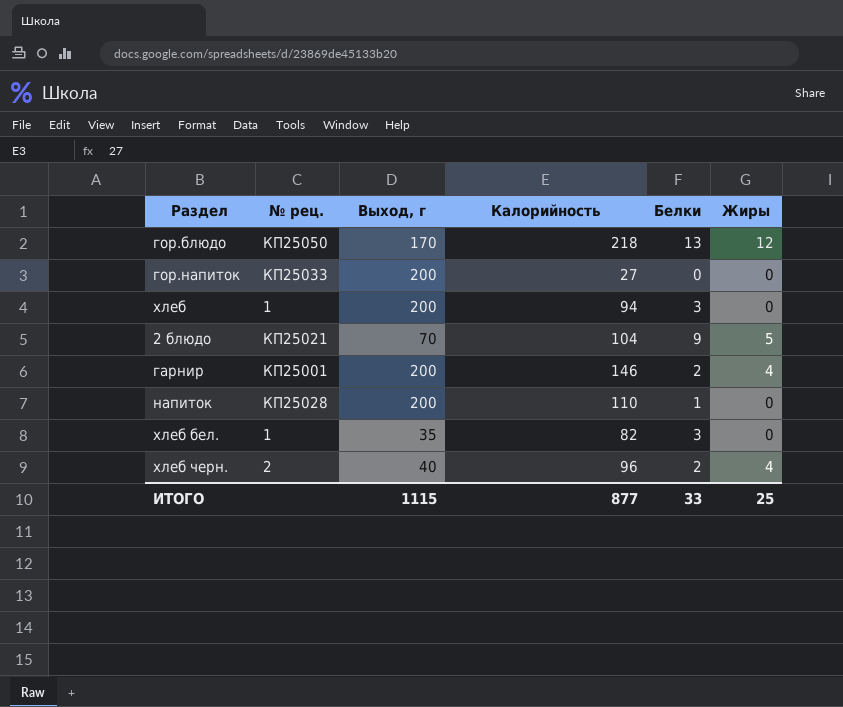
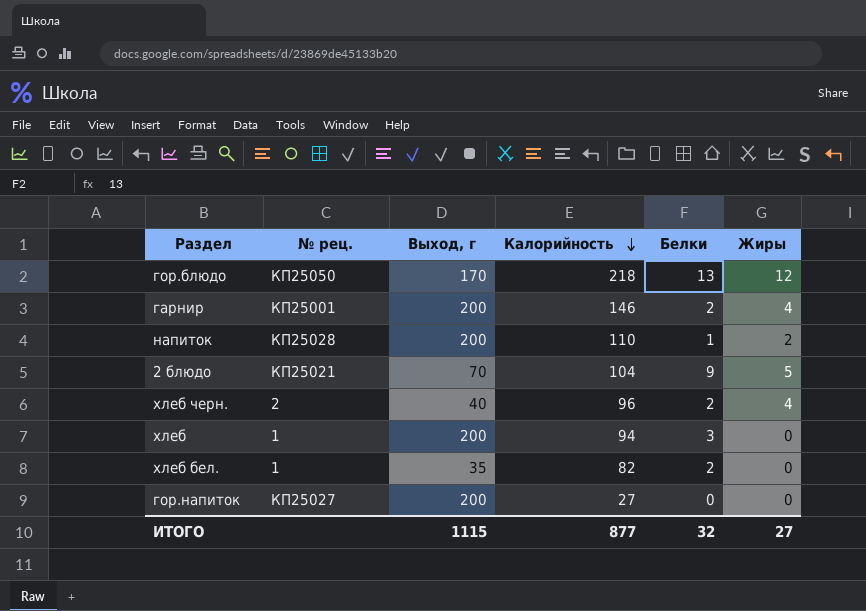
row order: none -> Калорийность descending
напиток | Жиры: 0 -> 2
хлеб бел. | Белки: 3 -> 2
гор.напиток | № рец.: КП25033 -> КП25027
ИТОГО | Белки: 33 -> 32
ИТОГО | Жиры: 25 -> 27

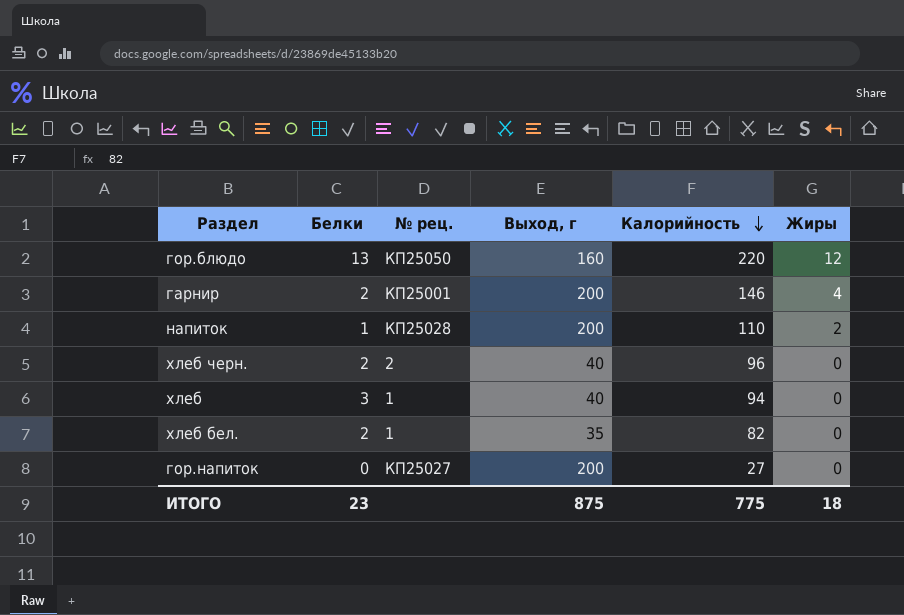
column Белки | position: 5 -> 2
row 2 блюдо: КП25021 | 70 | 104 | 9 | 5 -> none
гор.блюдо | Выход, г: 170 -> 160
гор.блюдо | Калорийность: 218 -> 220
хлеб черн. | Жиры: 4 -> 0
хлеб | Выход, г: 200 -> 40
ИТОГО | Белки: 32 -> 23
ИТОГО | Выход, г: 1115 -> 875
ИТОГО | Калорийность: 877 -> 775
ИТОГО | Жиры: 27 -> 18

